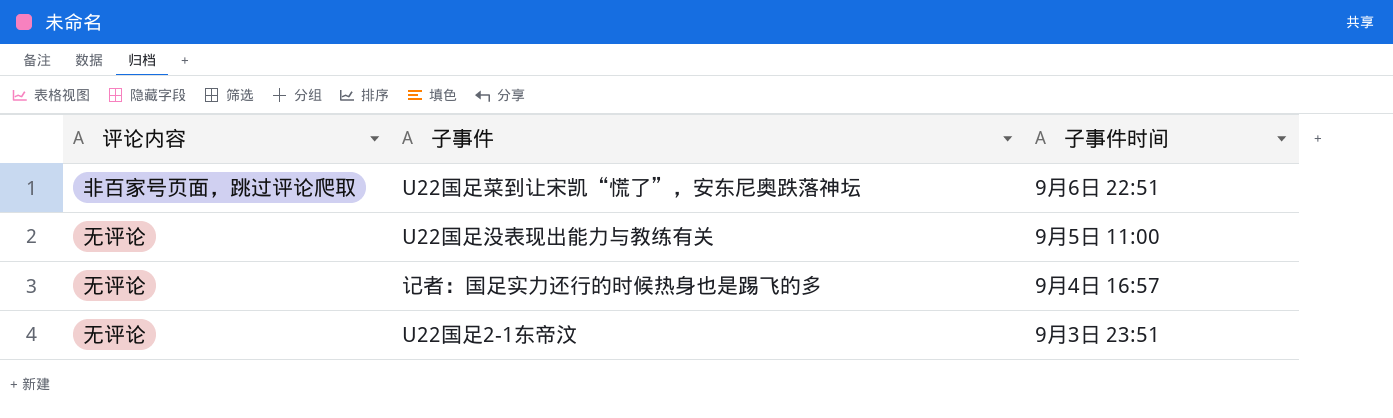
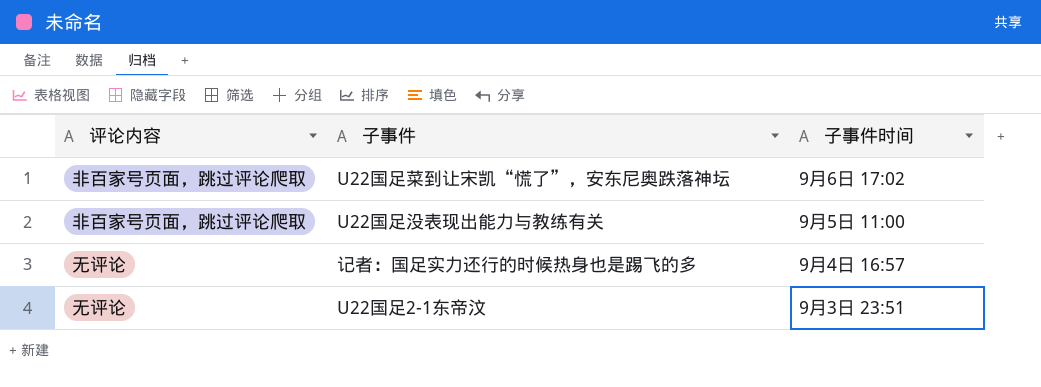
U22国足菜到让宋凯“慌了”，安东尼奥跌落神坛 | 子事件时间: 9月6日 22:51 -> 9月6日 17:02
U22国足没表现出能力与教练有关 | 评论内容: 无评论 -> 非百家号页面，跳过评论爬取

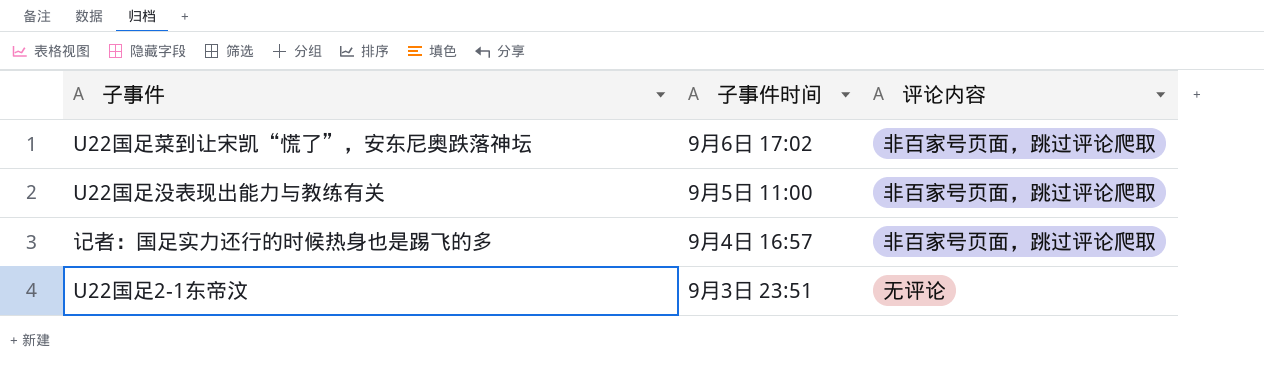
column 评论内容 | position: 1 -> 3
记者：国足实力还行的时候热身也是踢飞的多 | 评论内容: 无评论 -> 非百家号页面，跳过评论爬取

